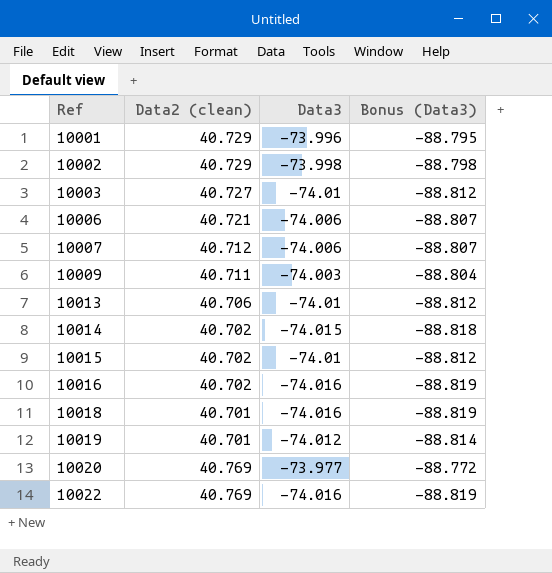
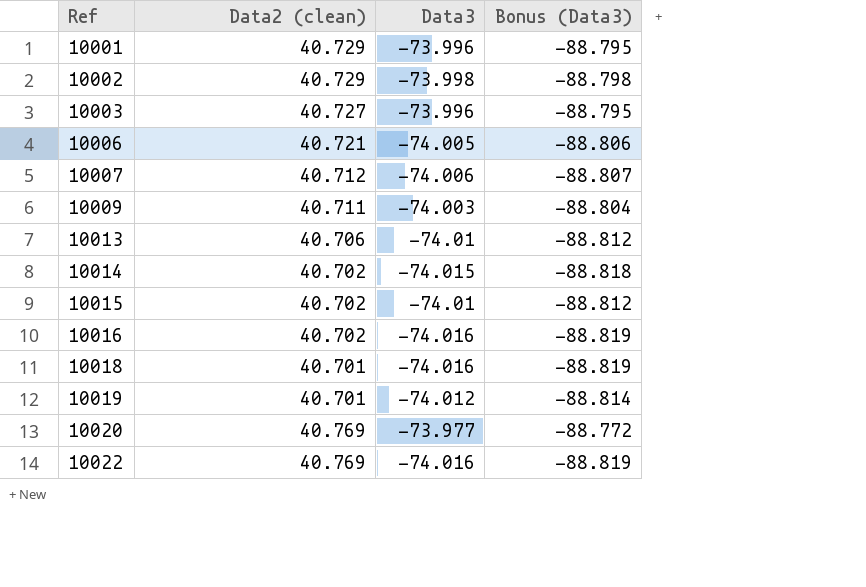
10003 | Data3: -74.01 -> -73.996
10003 | Bonus (Data3): -88.812 -> -88.795
10006 | Data3: -74.006 -> -74.005
10006 | Bonus (Data3): -88.807 -> -88.806

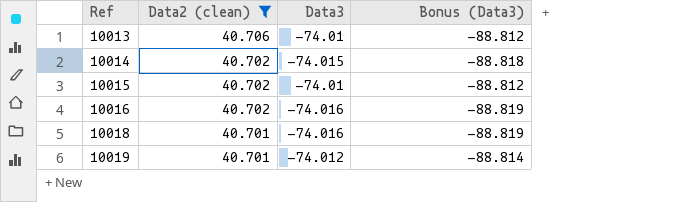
filter: none -> Data2 (clean) <= 40.706

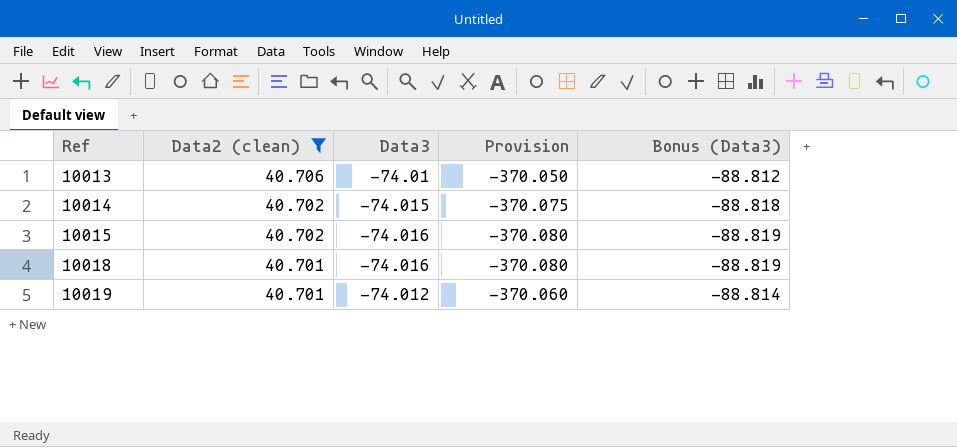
column Provision | formula: none -> [Data3] * 5
row 10016: 40.702 | -74.016 | -88.819 -> none
10015 | Data3: -74.01 -> -74.016
10015 | Bonus (Data3): -88.812 -> -88.819

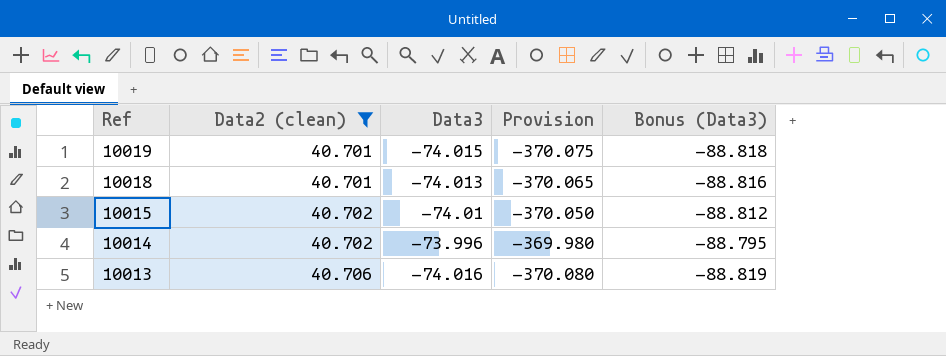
row order: Ref ascending -> Ref descending
10019 | Data3: -74.012 -> -74.015
10019 | Provision: -370.060 -> -370.075
10019 | Bonus (Data3): -88.814 -> -88.818
10018 | Data3: -74.016 -> -74.013
10018 | Provision: -370.080 -> -370.065
10018 | Bonus (Data3): -88.819 -> -88.816
10015 | Data3: -74.016 -> -74.01
10015 | Provision: -370.080 -> -370.050
10015 | Bonus (Data3): -88.819 -> -88.812
10014 | Data3: -74.015 -> -73.996
10014 | Provision: -370.075 -> -369.980
10014 | Bonus (Data3): -88.818 -> -88.795
10013 | Data3: -74.01 -> -74.016
10013 | Provision: -370.050 -> -370.080
10013 | Bonus (Data3): -88.812 -> -88.819

